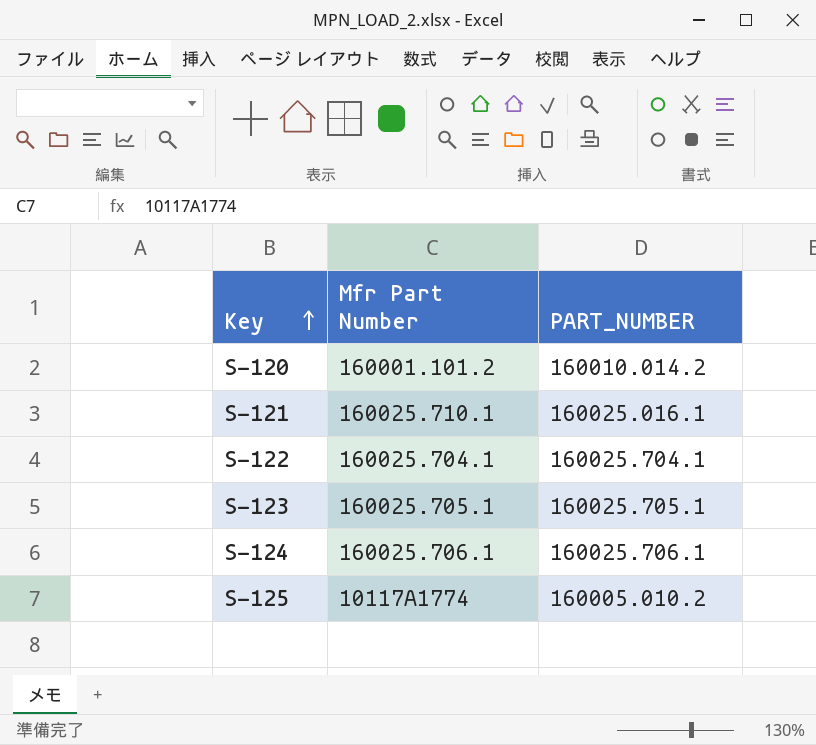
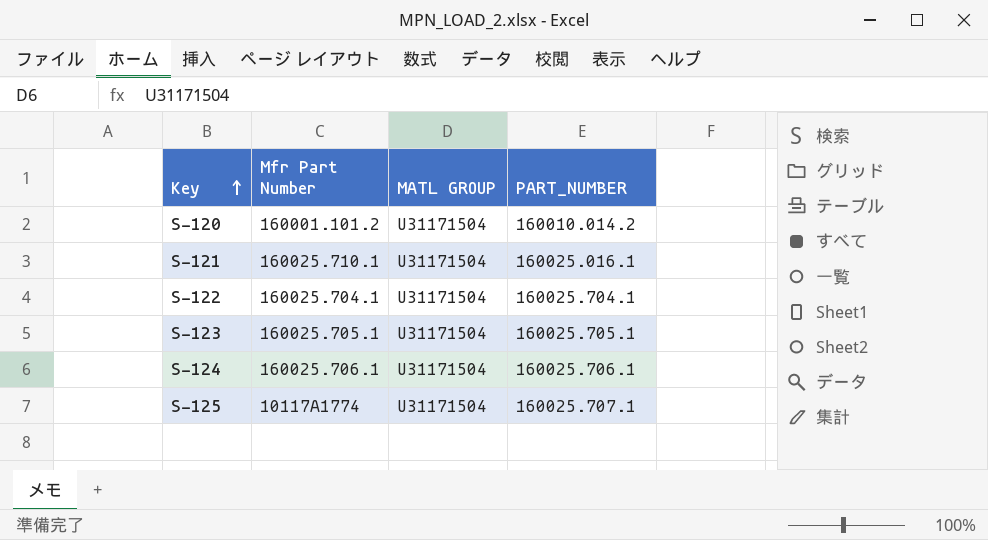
column MATL GROUP | position: none -> 3
S-125 | PART_NUMBER: 160005.010.2 -> 160025.707.1

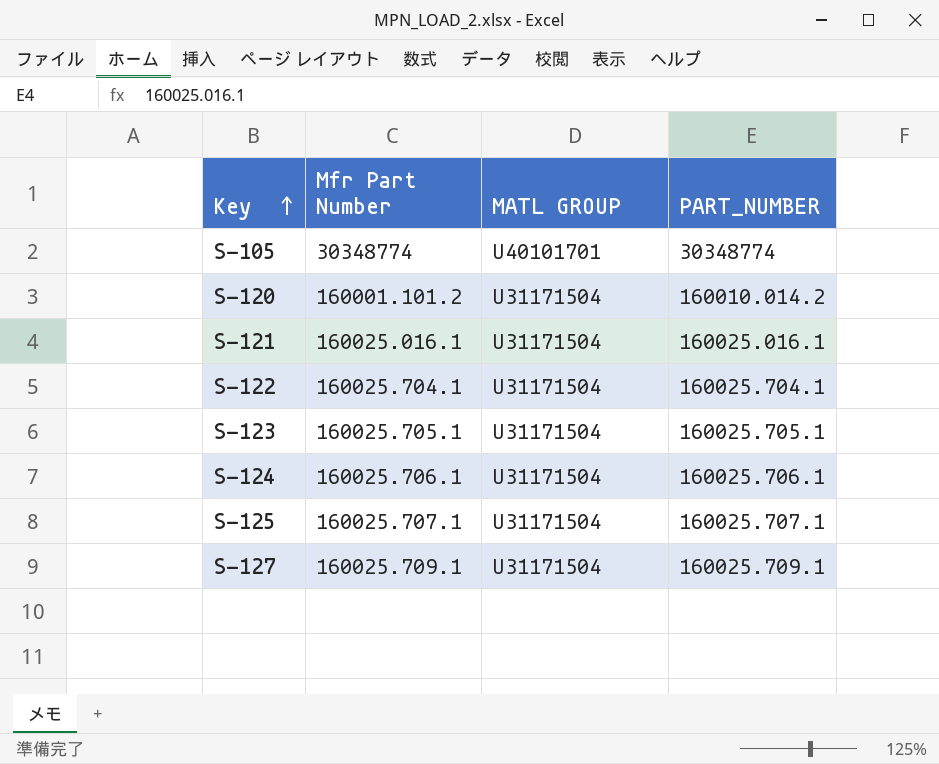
row S-105: none -> 30348774 | U40101701 | 30348774
S-121 | Mfr Part Number: 160025.710.1 -> 160025.016.1
S-125 | Mfr Part Number: 10117A1774 -> 160025.707.1
row S-127: none -> 160025.709.1 | U31171504 | 160025.709.1

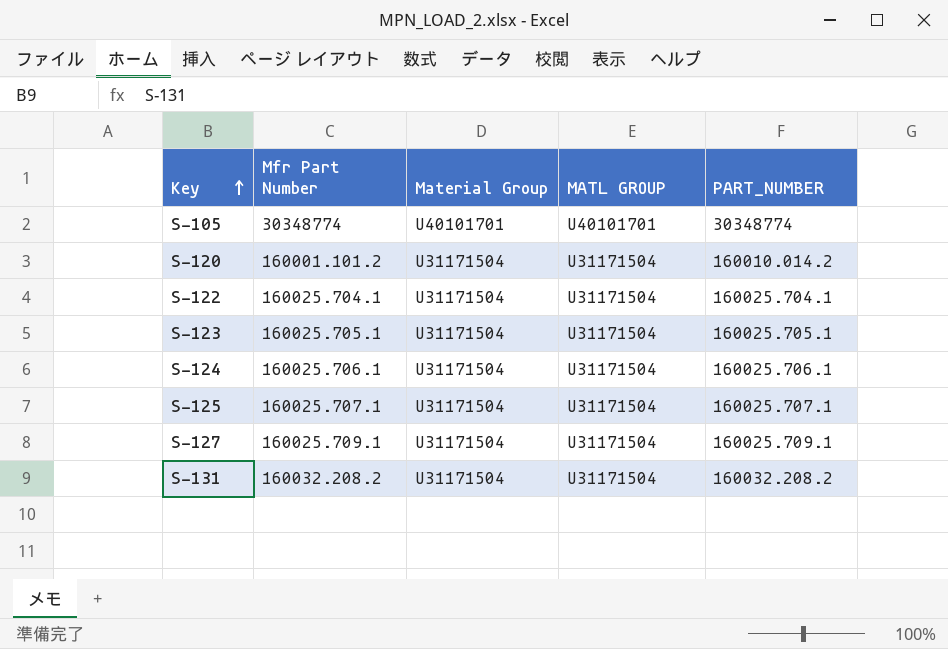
column Material Group | position: none -> 3
row S-121: 160025.016.1 | U31171504 | 160025.016.1 -> none
row S-131: none -> 160032.208.2 | U31171504 | U31171504 | 160032.208.2

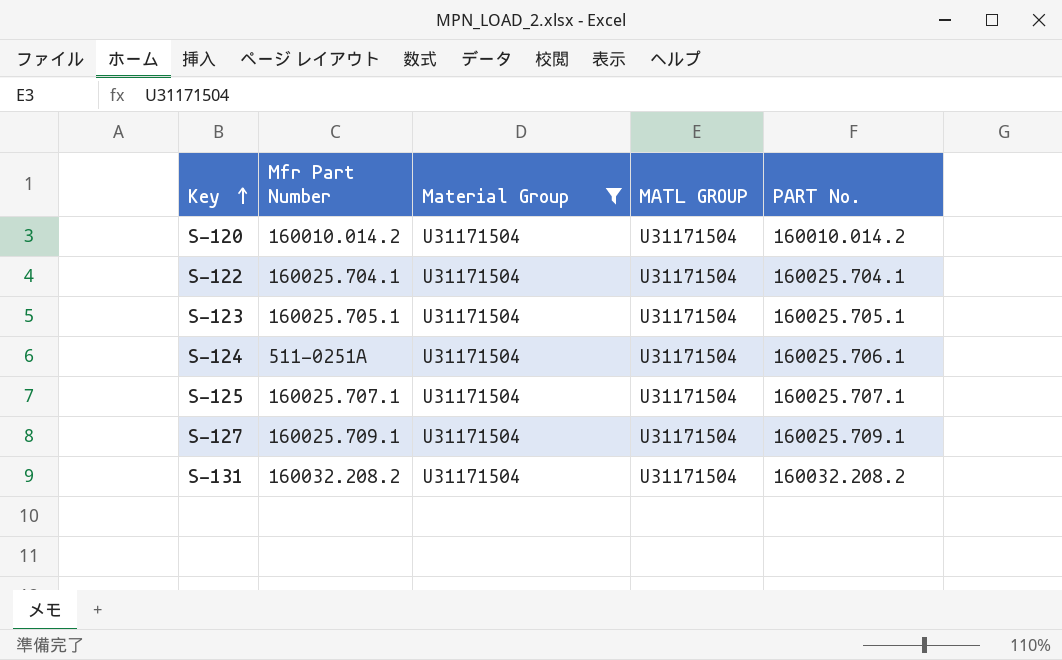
filter: none -> Material Group = U31171504
column name: PART_NUMBER -> PART No.
S-120 | Mfr Part Number: 160001.101.2 -> 160010.014.2
S-124 | Mfr Part Number: 160025.706.1 -> 511-0251A

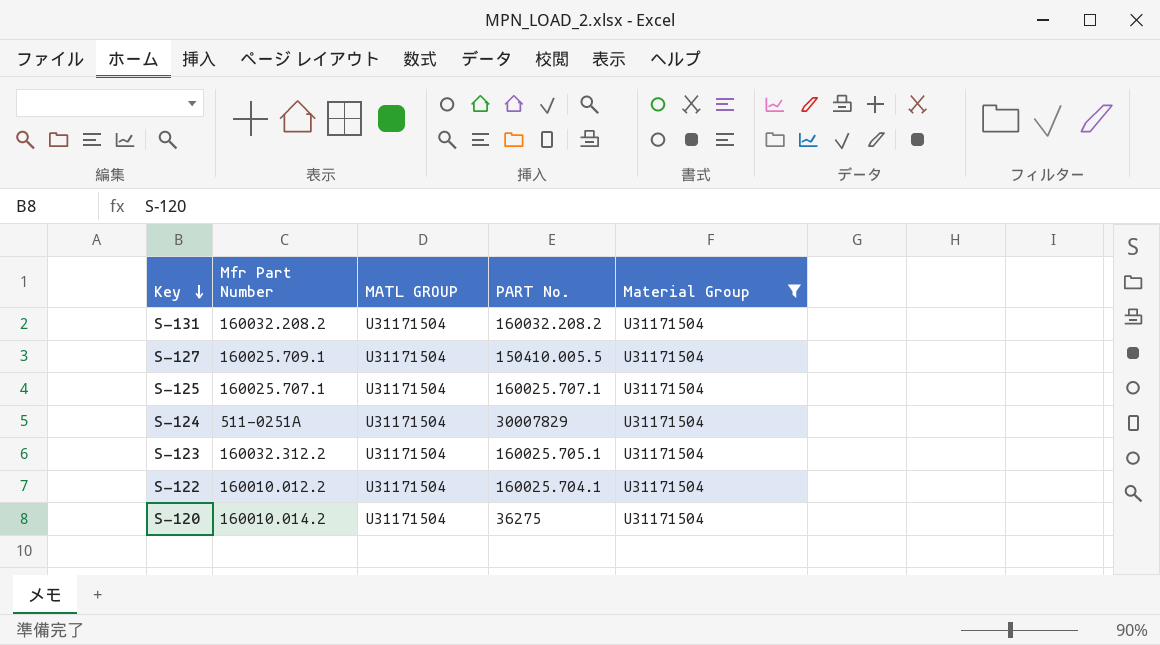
row order: Key ascending -> Key descending
column Material Group | position: 3 -> 5
S-127 | PART No.: 160025.709.1 -> 150410.005.5
S-124 | PART No.: 160025.706.1 -> 30007829
S-123 | Mfr Part Number: 160025.705.1 -> 160032.312.2
S-122 | Mfr Part Number: 160025.704.1 -> 160010.012.2
S-120 | PART No.: 160010.014.2 -> 36275

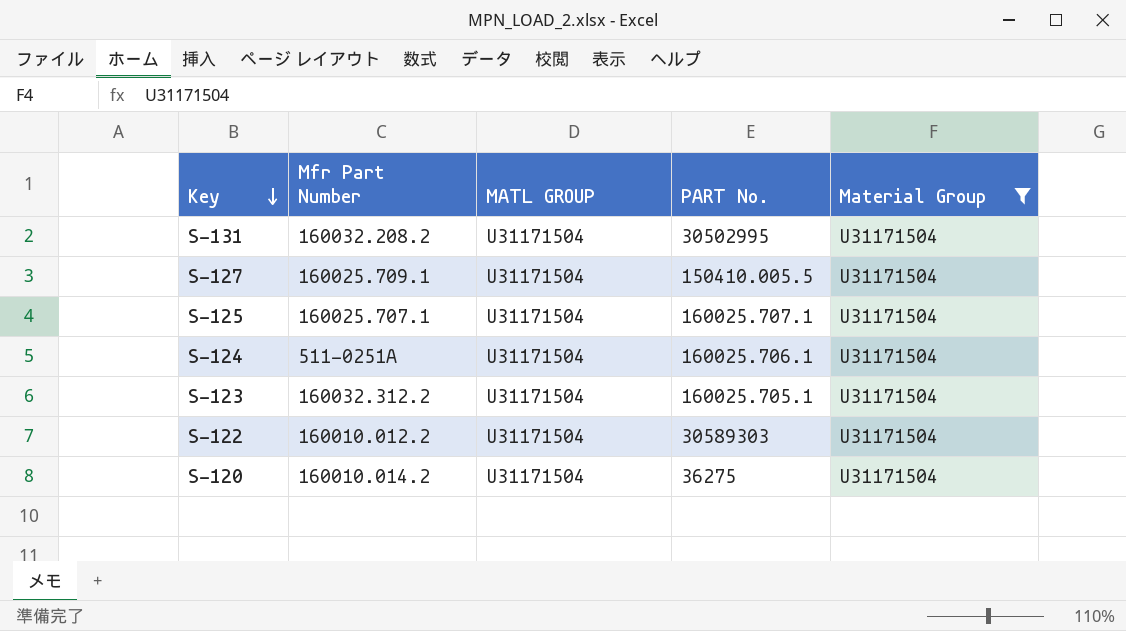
S-131 | PART No.: 160032.208.2 -> 30502995
S-124 | PART No.: 30007829 -> 160025.706.1
S-122 | PART No.: 160025.704.1 -> 30589303

